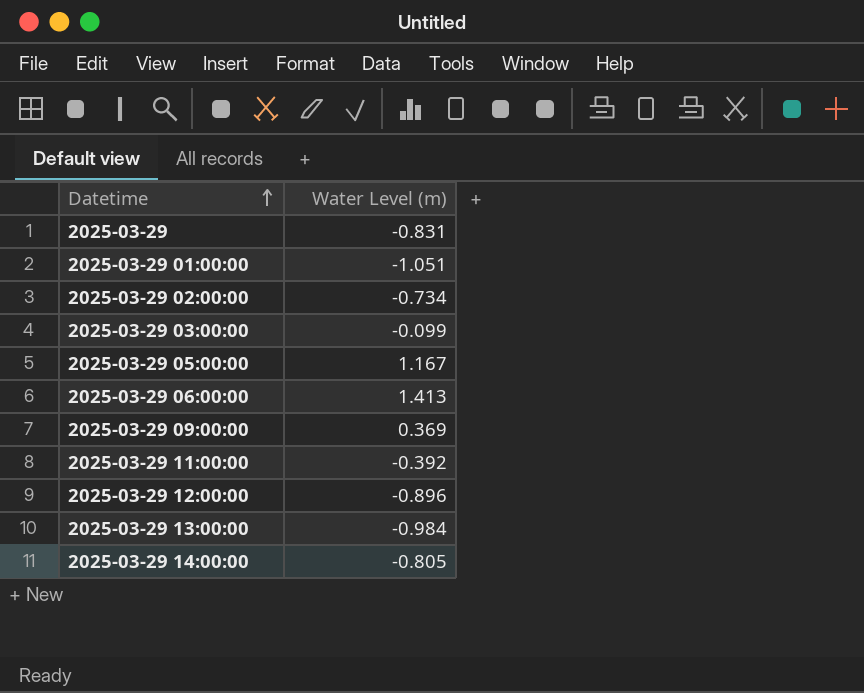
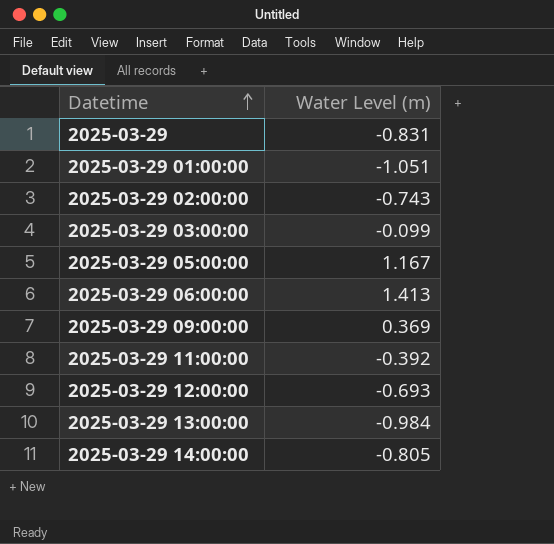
2025-03-29 02:00:00 | Water Level (m): -0.734 -> -0.743
2025-03-29 12:00:00 | Water Level (m): -0.896 -> -0.693

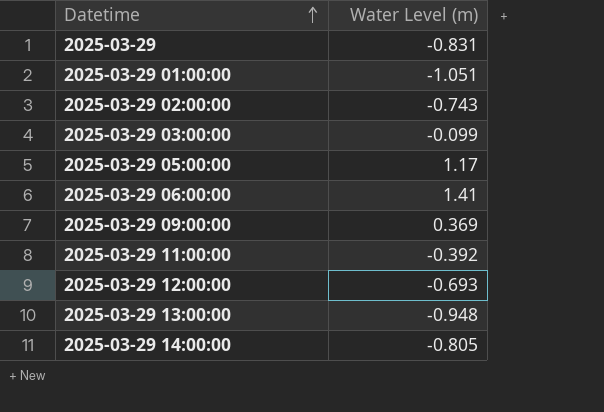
2025-03-29 05:00:00 | Water Level (m): 1.167 -> 1.17
2025-03-29 06:00:00 | Water Level (m): 1.413 -> 1.41
2025-03-29 13:00:00 | Water Level (m): -0.984 -> -0.948

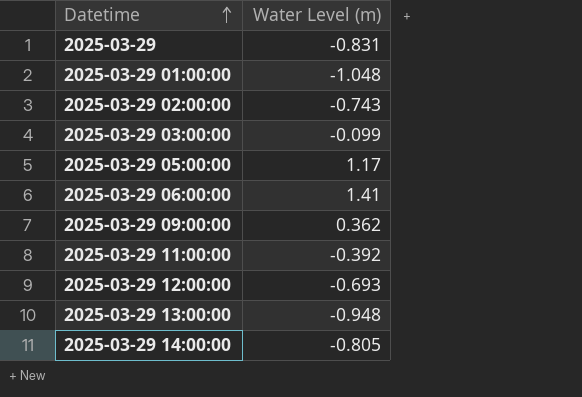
2025-03-29 01:00:00 | Water Level (m): -1.051 -> -1.048
2025-03-29 09:00:00 | Water Level (m): 0.369 -> 0.362

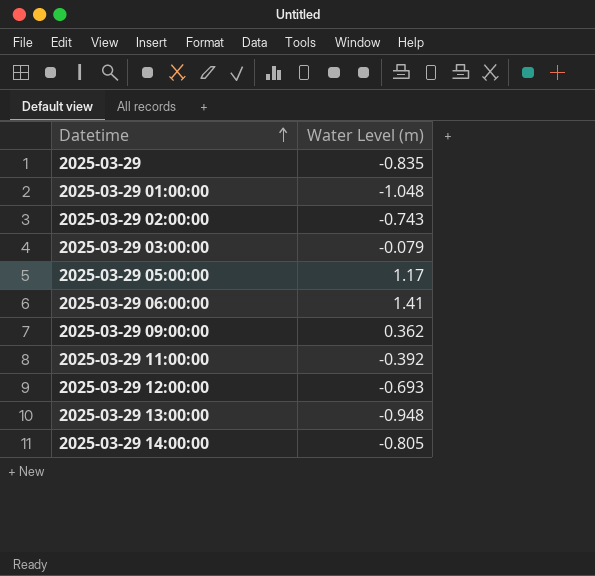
2025-03-29 | Water Level (m): -0.831 -> -0.835
2025-03-29 03:00:00 | Water Level (m): -0.099 -> -0.079

